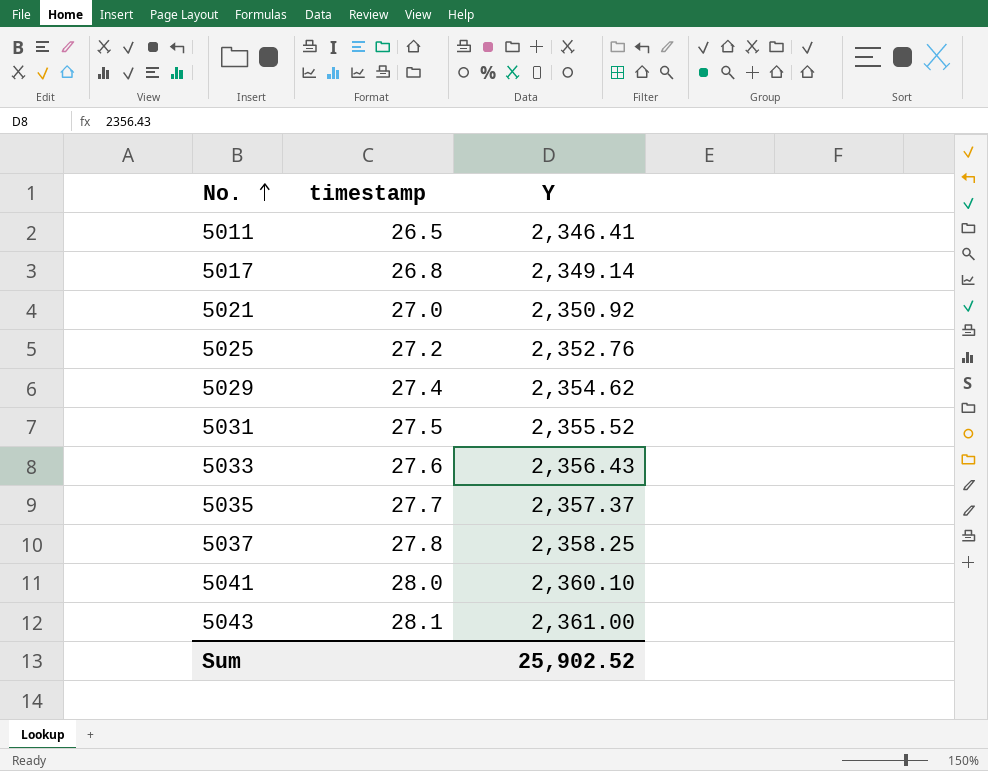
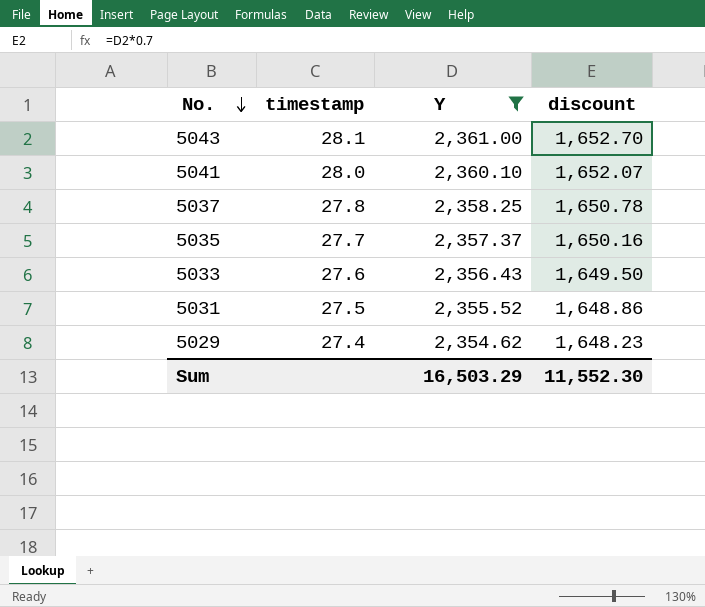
filter: none -> Y >= 2,354.62
row order: No. ascending -> No. descending
column discount | formula: none -> [Y] * 0.7
Sum | Y: 25,902.52 -> 16,503.29

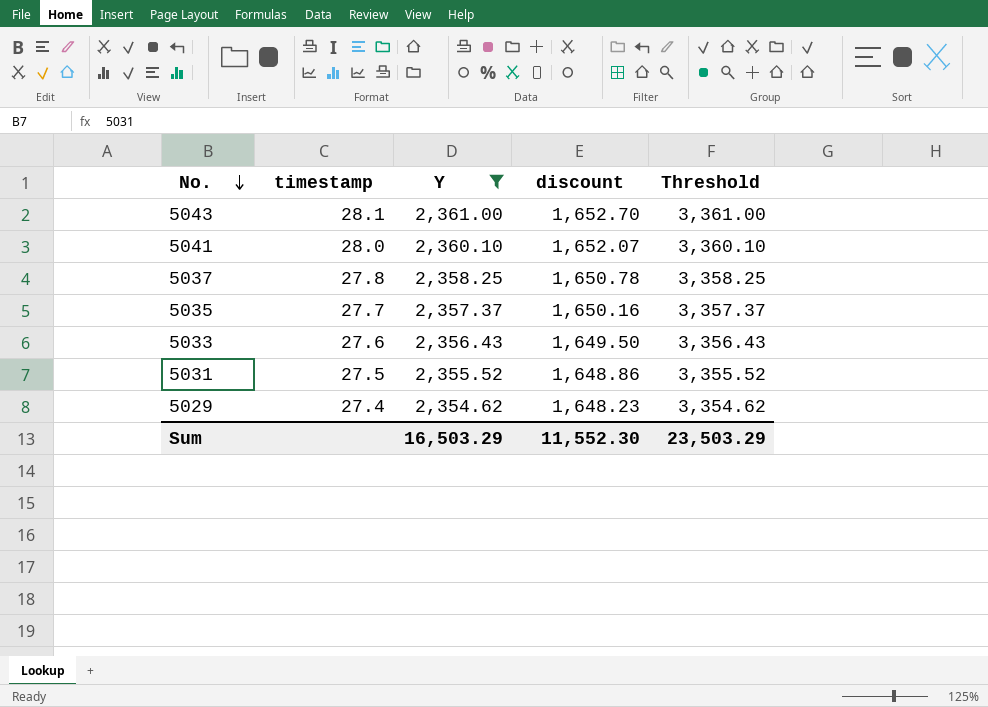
column Threshold | formula: none -> [Y] + 1000

